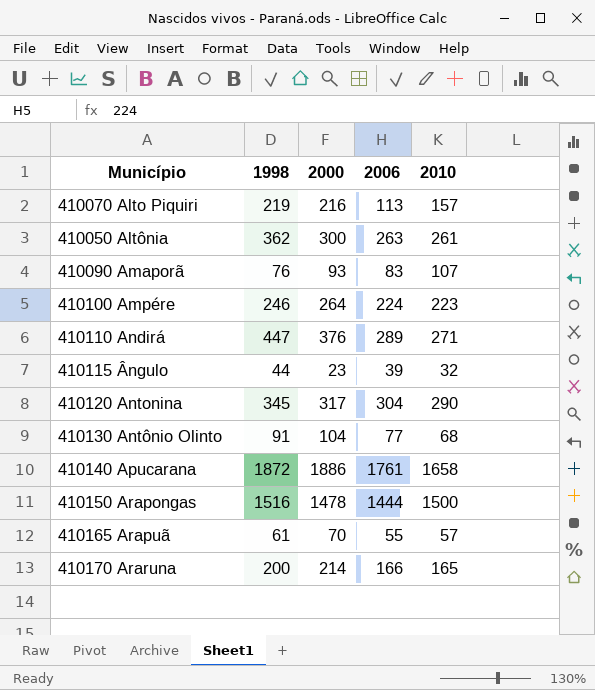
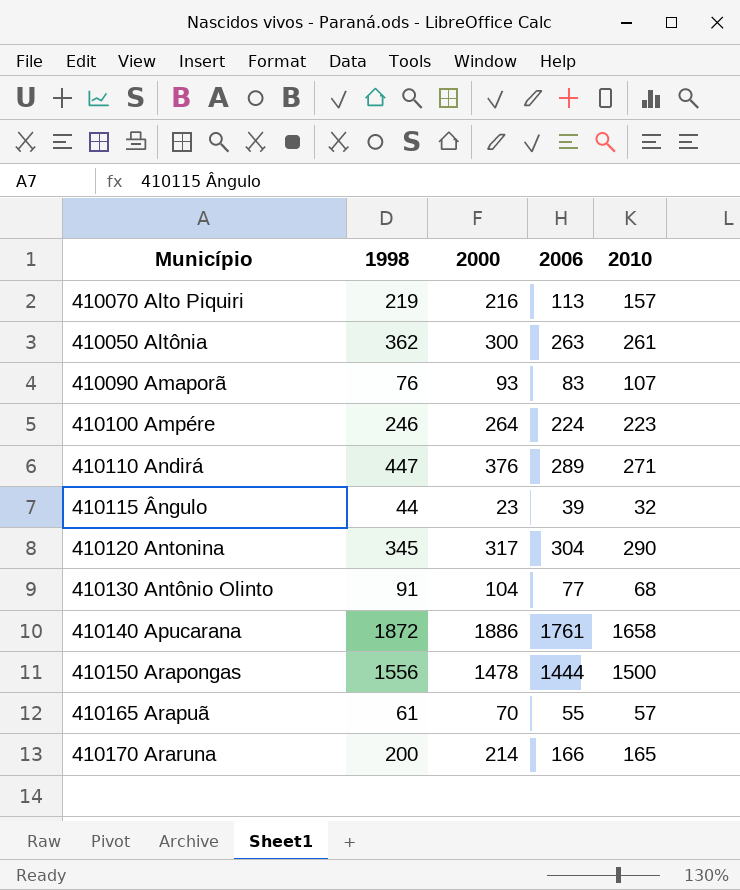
410150 Arapongas | 1998: 1516 -> 1556

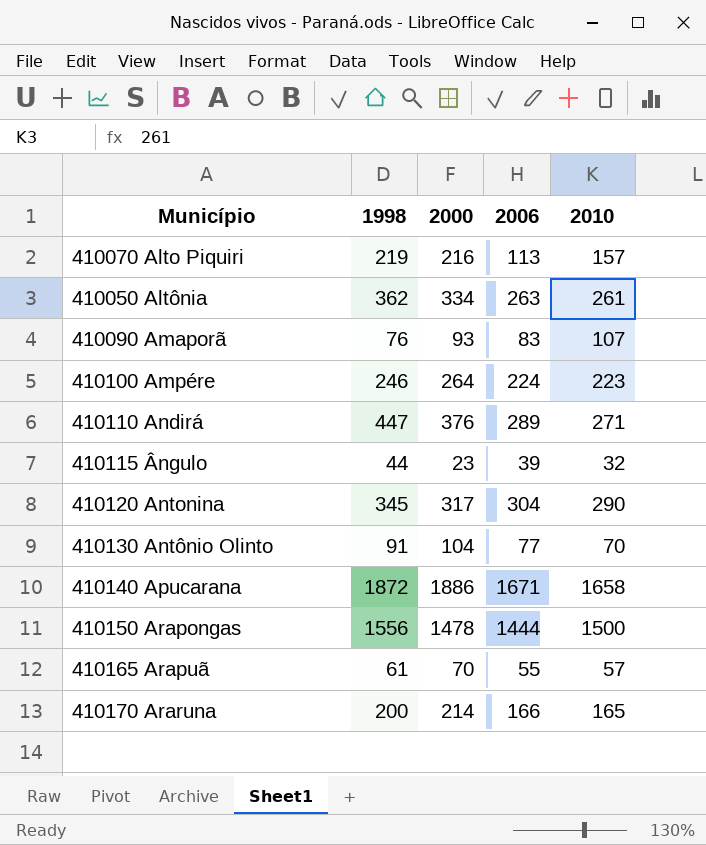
410050 Altônia | 2000: 300 -> 334
410130 Antônio Olinto | 2010: 68 -> 70
410140 Apucarana | 2006: 1761 -> 1671

